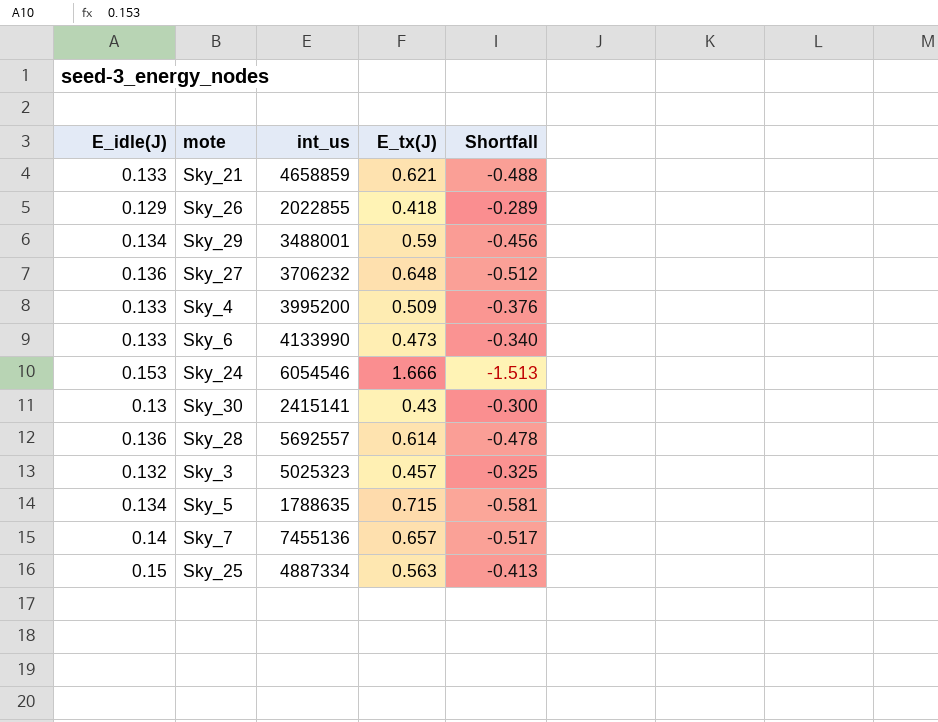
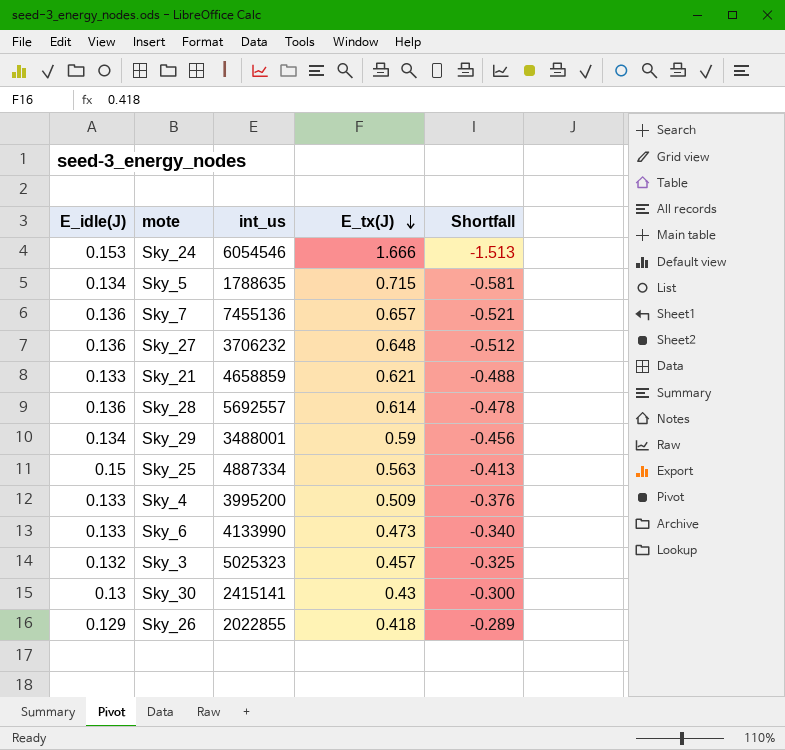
row order: none -> E_tx(J) descending
Sky_7 | E_idle(J): 0.14 -> 0.136
Sky_7 | Shortfall: -0.517 -> -0.521

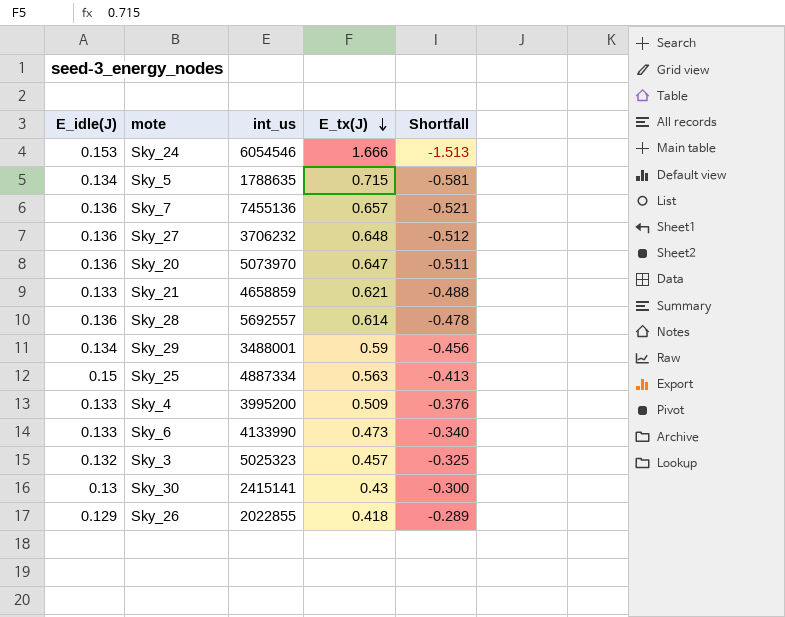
row Sky_20: none -> 0.136 | 5073970 | 0.647 | -0.511

